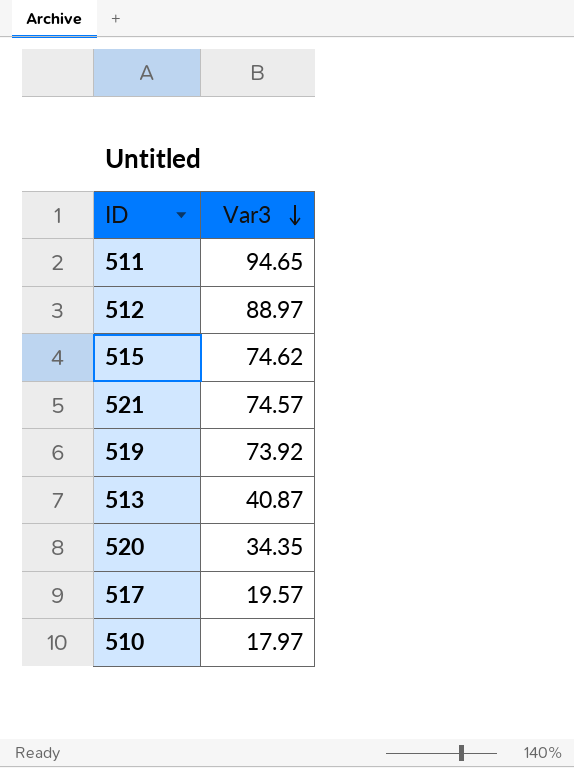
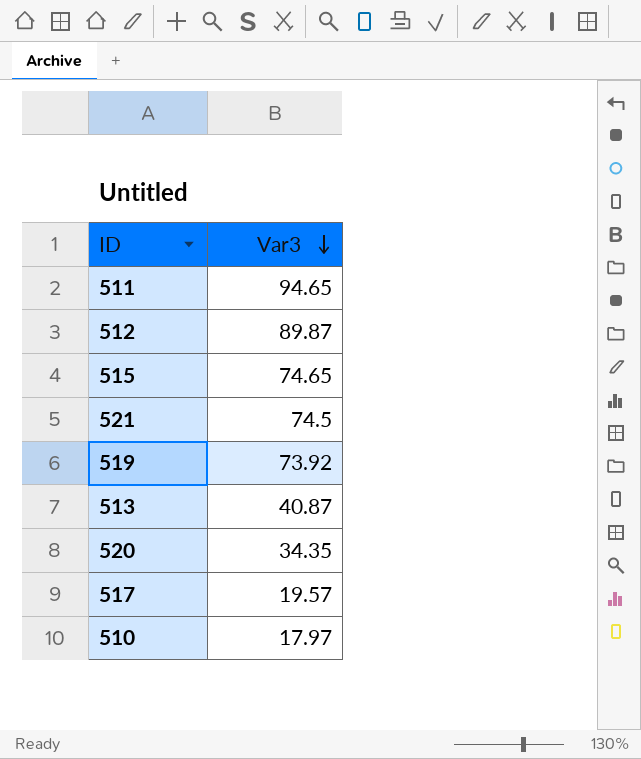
512 | Var3: 88.97 -> 89.87
515 | Var3: 74.62 -> 74.65
521 | Var3: 74.57 -> 74.5

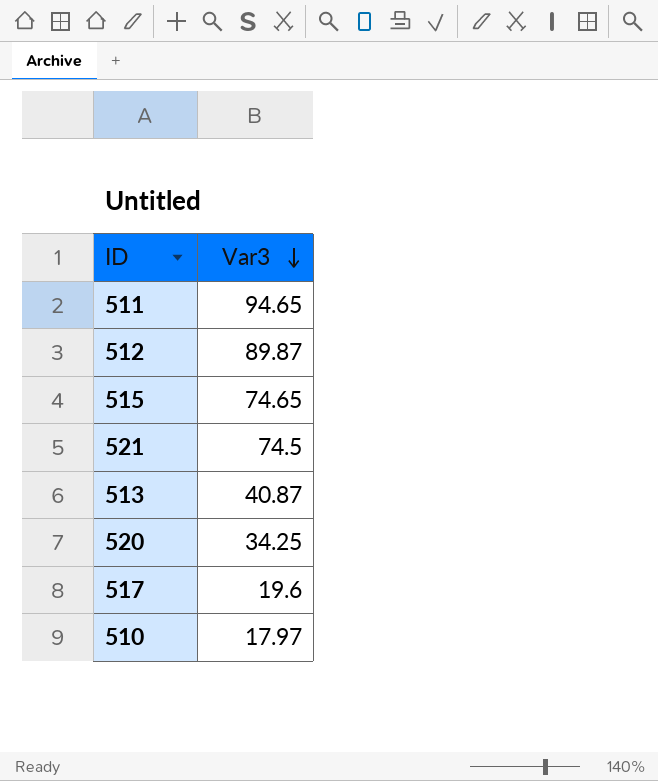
row 519: 73.92 -> none
520 | Var3: 34.35 -> 34.25
517 | Var3: 19.57 -> 19.6

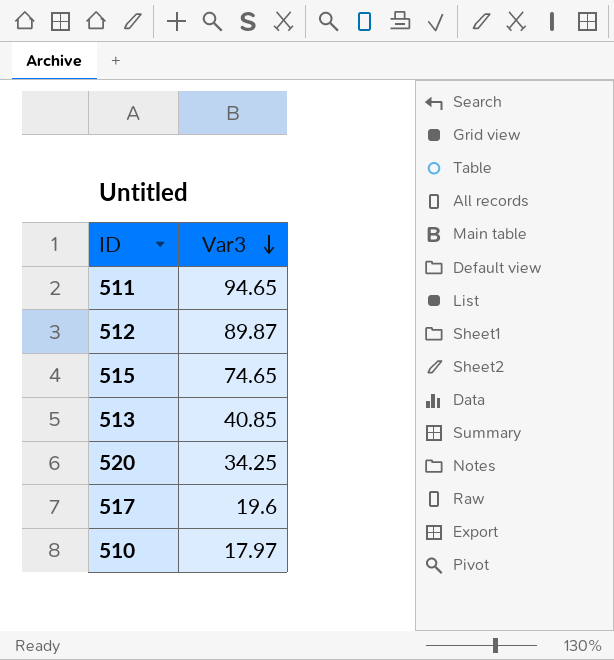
row 521: 74.5 -> none
513 | Var3: 40.87 -> 40.85

